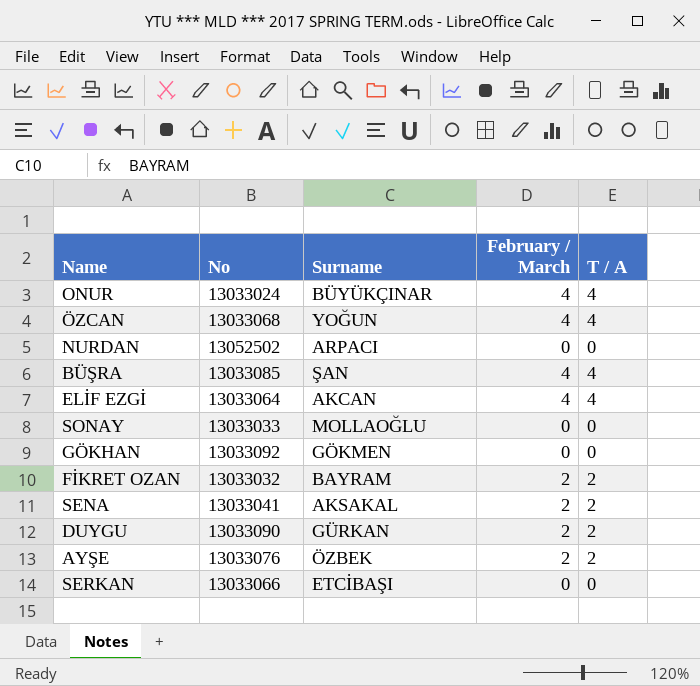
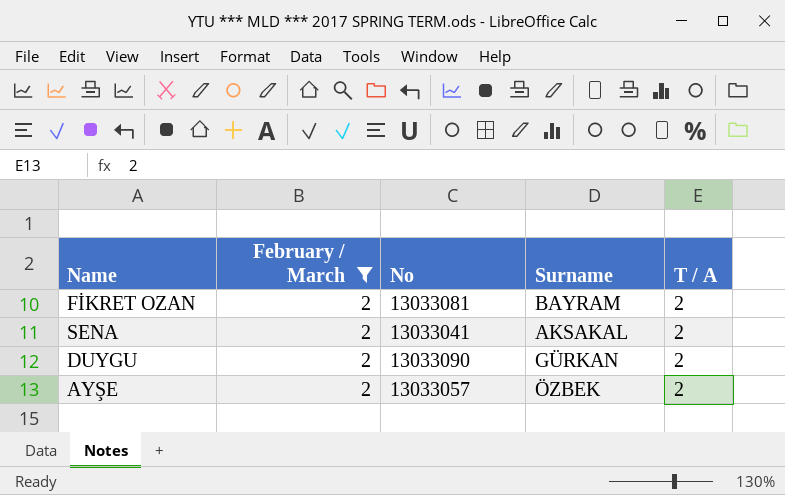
filter: none -> February / March = 2
column February / March | position: 4 -> 2
FİKRET OZAN | No: 13033032 -> 13033081
AYŞE | No: 13033076 -> 13033057

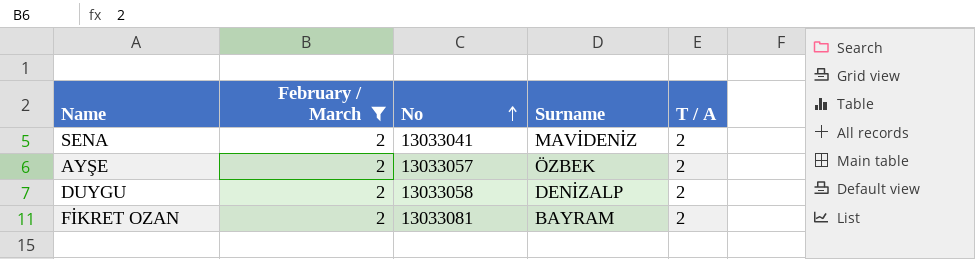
row order: none -> No ascending
SENA | Surname: AKSAKAL -> MAVİDENİZ
DUYGU | No: 13033090 -> 13033058
DUYGU | Surname: GÜRKAN -> DENİZALP

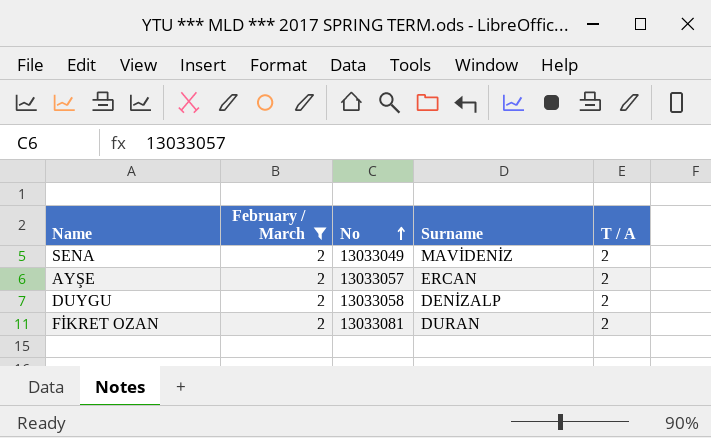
SENA | No: 13033041 -> 13033049
AYŞE | Surname: ÖZBEK -> ERCAN
FİKRET OZAN | Surname: BAYRAM -> DURAN

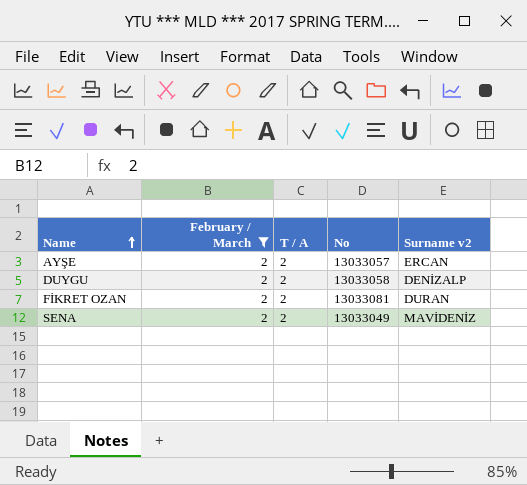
row order: No ascending -> Name ascending
column T / A | position: 5 -> 3
column name: Surname -> Surname v2

